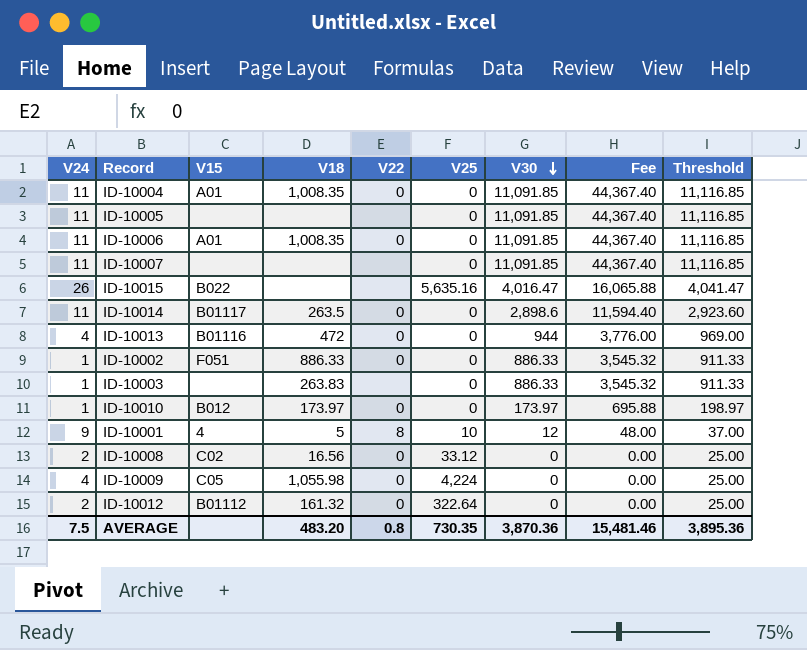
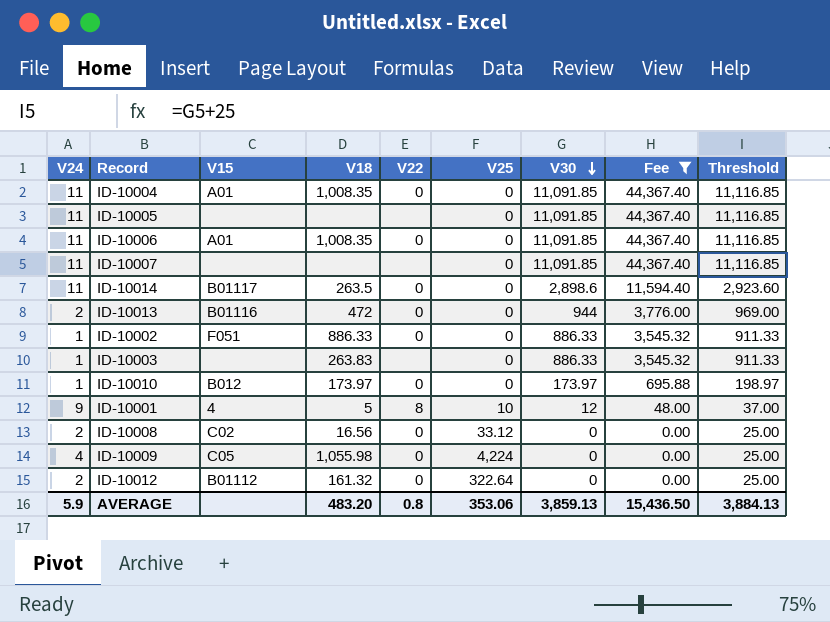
filter: none -> Fee != 16,065.88
ID-10013 | V24: 4 -> 2
AVERAGE | V24: 7.5 -> 5.9
AVERAGE | V25: 730.35 -> 353.06
AVERAGE | V30: 3,870.36 -> 3,859.13
AVERAGE | Fee: 15,481.46 -> 15,436.50
AVERAGE | Threshold: 3,895.36 -> 3,884.13

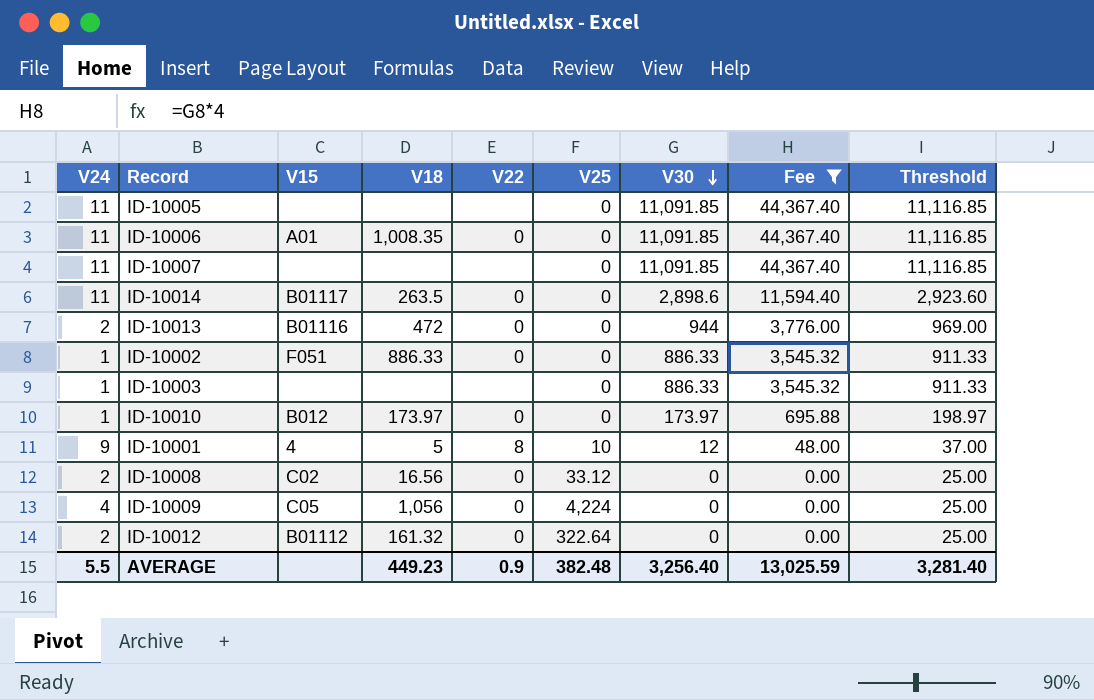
row ID-10004: 11 | A01 | 1,008.35 | 0 | 0 | 11,091.85 | 44,367.40 | 11,116.85 -> none
ID-10003 | V18: 263.83 -> none
ID-10009 | V18: 1,055.98 -> 1,056
AVERAGE | V24: 5.9 -> 5.5
AVERAGE | V18: 483.20 -> 449.23
AVERAGE | V22: 0.8 -> 0.9
AVERAGE | V25: 353.06 -> 382.48
AVERAGE | V30: 3,859.13 -> 3,256.40
AVERAGE | Fee: 15,436.50 -> 13,025.59
AVERAGE | Threshold: 3,884.13 -> 3,281.40

